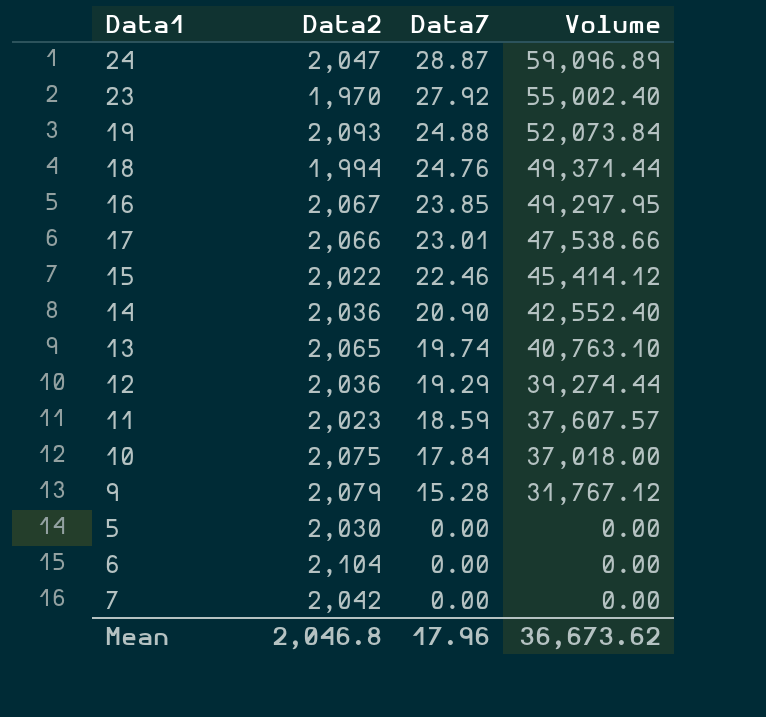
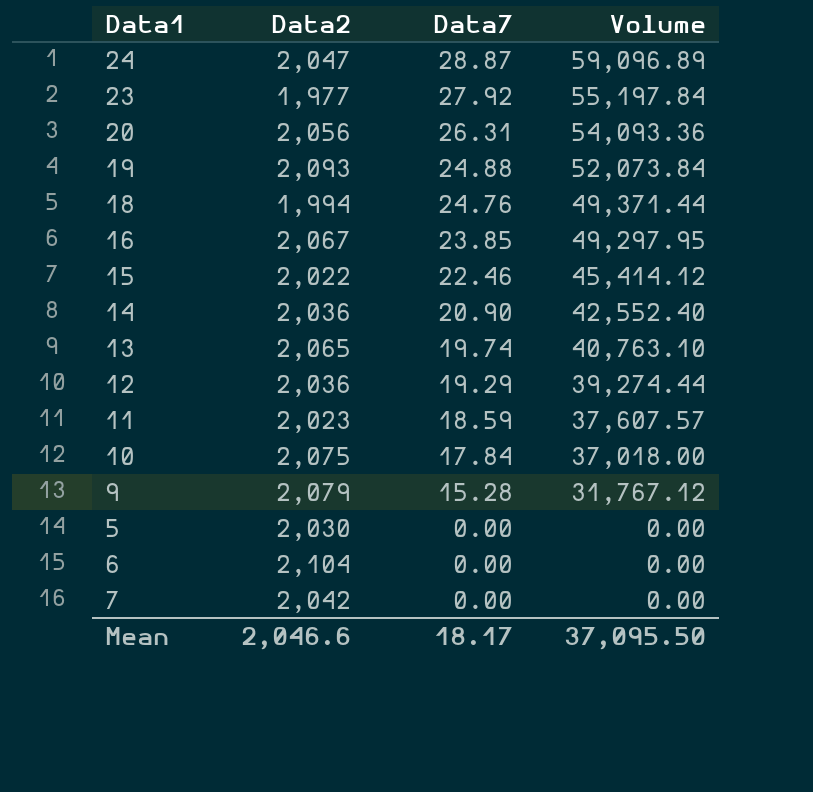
row 17: 2,066 | 23.01 | 47,538.66 -> none
23 | Data2: 1,970 -> 1,977
23 | Volume: 55,002.40 -> 55,197.84
row 20: none -> 2,056 | 26.31 | 54,093.36
Mean | Data2: 2,046.8 -> 2,046.6
Mean | Data7: 17.96 -> 18.17
Mean | Volume: 36,673.62 -> 37,095.50

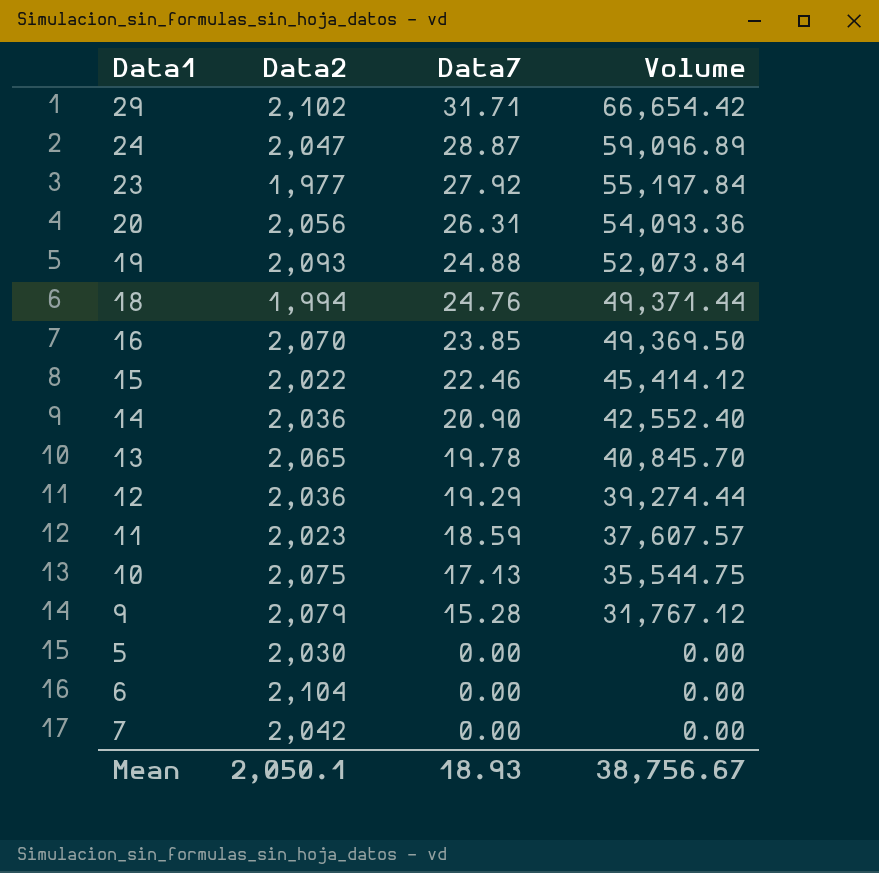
row 29: none -> 2,102 | 31.71 | 66,654.42
16 | Data2: 2,067 -> 2,070
16 | Volume: 49,297.95 -> 49,369.50
13 | Data7: 19.74 -> 19.78
13 | Volume: 40,763.10 -> 40,845.70
10 | Data7: 17.84 -> 17.13
10 | Volume: 37,018.00 -> 35,544.75
Mean | Data2: 2,046.6 -> 2,050.1
Mean | Data7: 18.17 -> 18.93
Mean | Volume: 37,095.50 -> 38,756.67

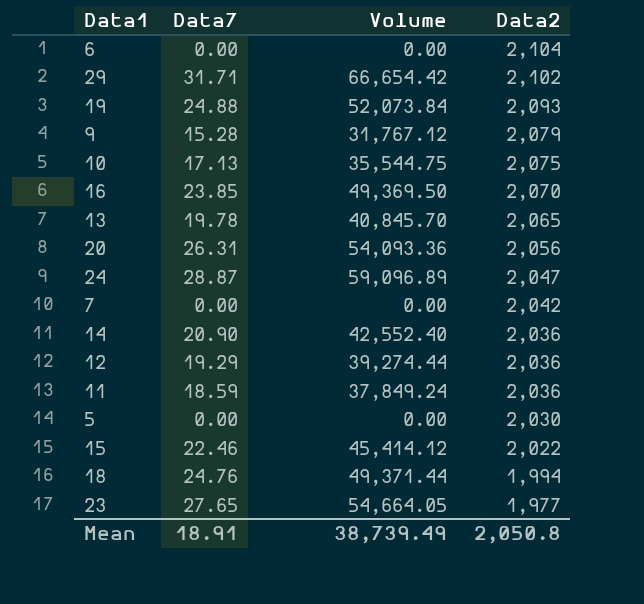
row order: Data7 descending -> Data2 descending
column Data2 | position: 2 -> 4
11 | Volume: 37,607.57 -> 37,849.24
11 | Data2: 2,023 -> 2,036
23 | Data7: 27.92 -> 27.65
23 | Volume: 55,197.84 -> 54,664.05
Mean | Data7: 18.93 -> 18.91
Mean | Volume: 38,756.67 -> 38,739.49
Mean | Data2: 2,050.1 -> 2,050.8

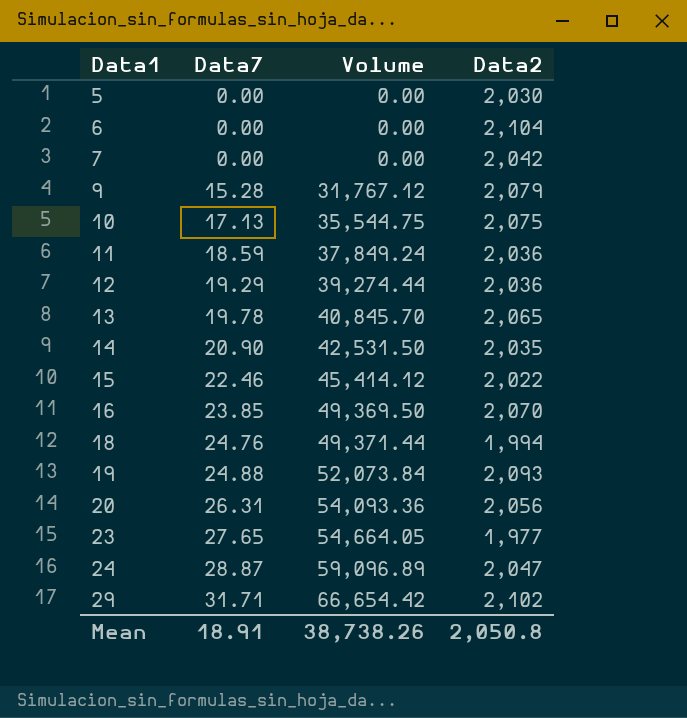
row order: Data2 descending -> Data1 ascending
14 | Volume: 42,552.40 -> 42,531.50
14 | Data2: 2,036 -> 2,035
Mean | Volume: 38,739.49 -> 38,738.26

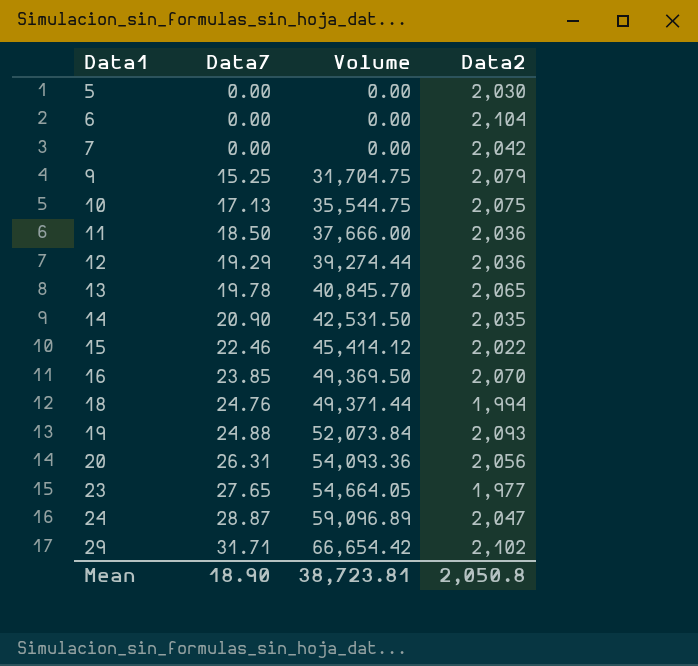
9 | Data7: 15.28 -> 15.25
9 | Volume: 31,767.12 -> 31,704.75
11 | Data7: 18.59 -> 18.50
11 | Volume: 37,849.24 -> 37,666.00
Mean | Data7: 18.91 -> 18.90
Mean | Volume: 38,738.26 -> 38,723.81

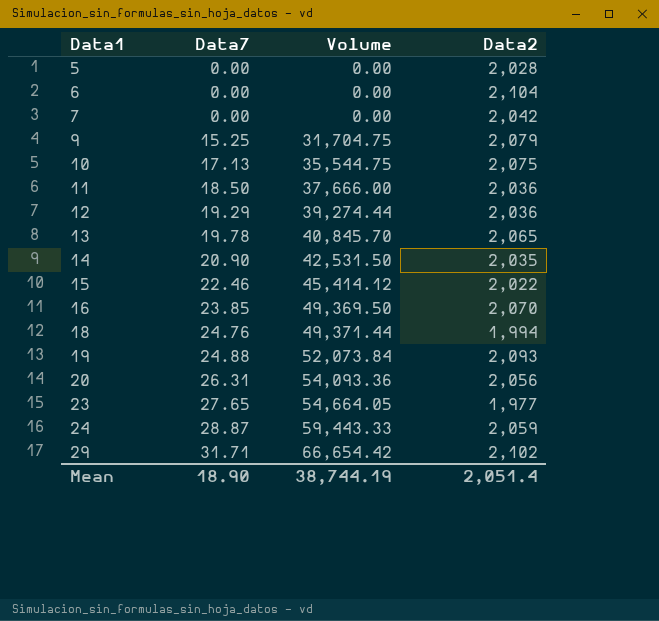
5 | Data2: 2,030 -> 2,028
24 | Volume: 59,096.89 -> 59,443.33
24 | Data2: 2,047 -> 2,059
Mean | Volume: 38,723.81 -> 38,744.19
Mean | Data2: 2,050.8 -> 2,051.4

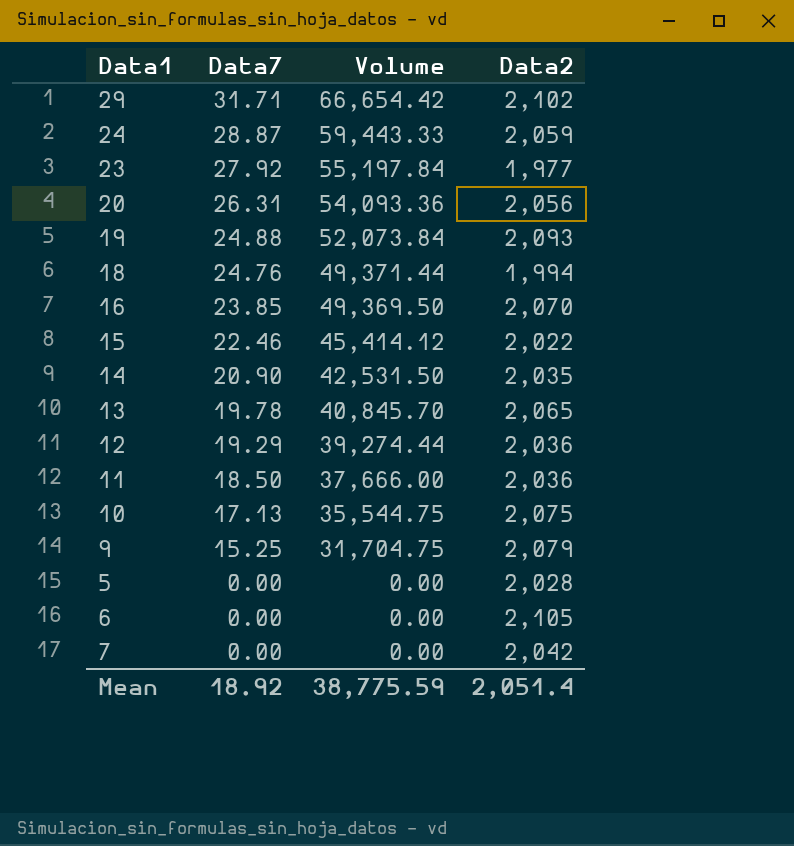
row order: Data1 ascending -> Data7 descending
23 | Data7: 27.65 -> 27.92
23 | Volume: 54,664.05 -> 55,197.84
6 | Data2: 2,104 -> 2,105
Mean | Data7: 18.90 -> 18.92
Mean | Volume: 38,744.19 -> 38,775.59

